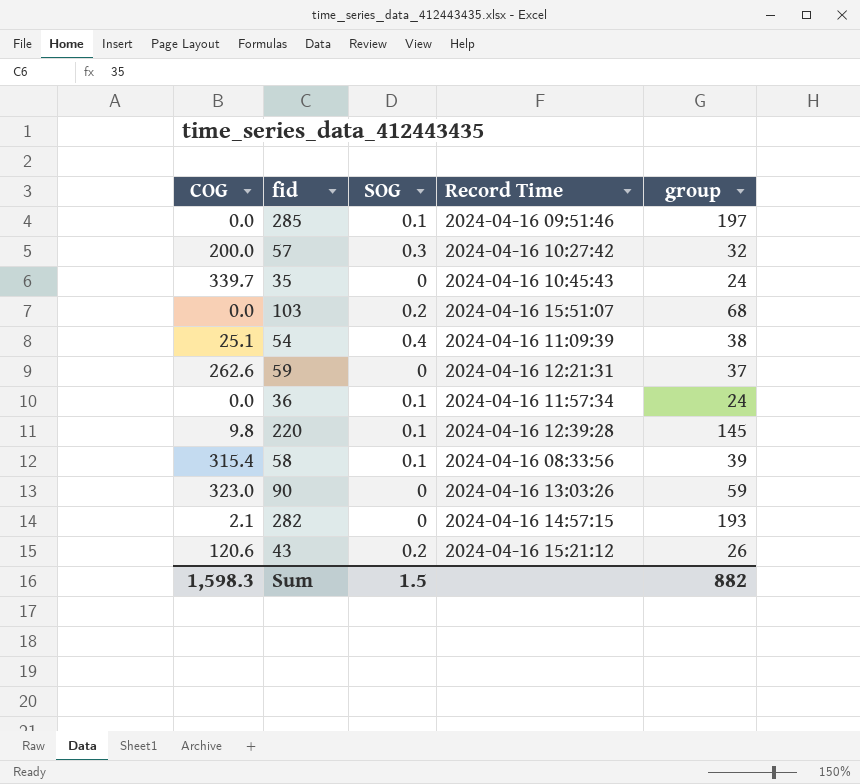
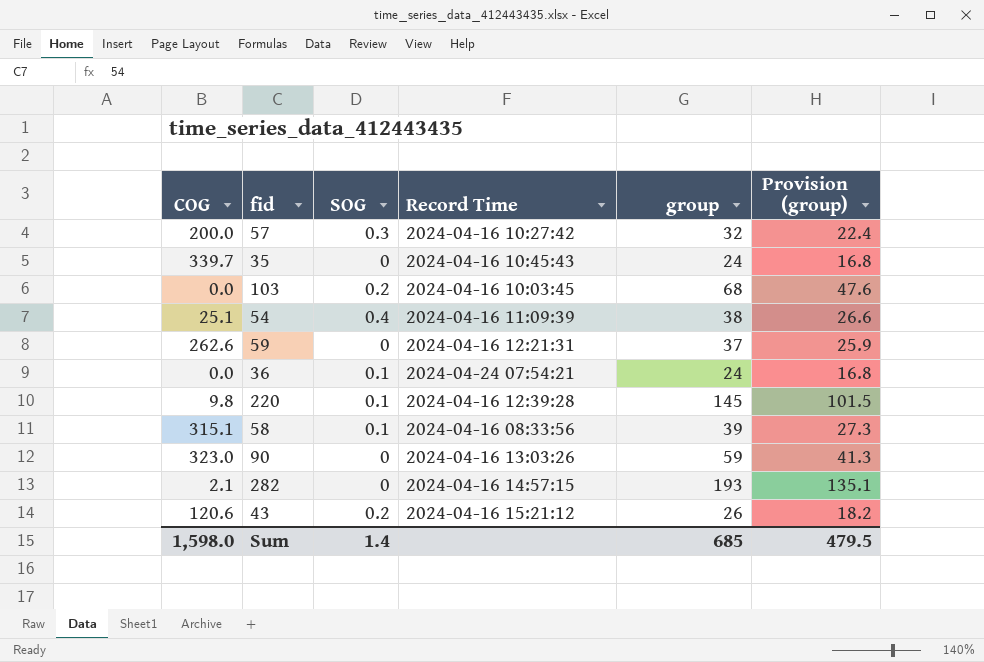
column Provision (group) | formula: none -> [group] * 0.7
row 285: 0.0 | 0.1 | 2024-04-16 09:51:46 | 197 -> none
103 | Record Time: 2024-04-16 15:51:07 -> 2024-04-16 10:03:45
36 | Record Time: 2024-04-16 11:57:34 -> 2024-04-24 07:54:21
58 | COG: 315.4 -> 315.1
Sum | COG: 1,598.3 -> 1,598.0
Sum | SOG: 1.5 -> 1.4
Sum | group: 882 -> 685

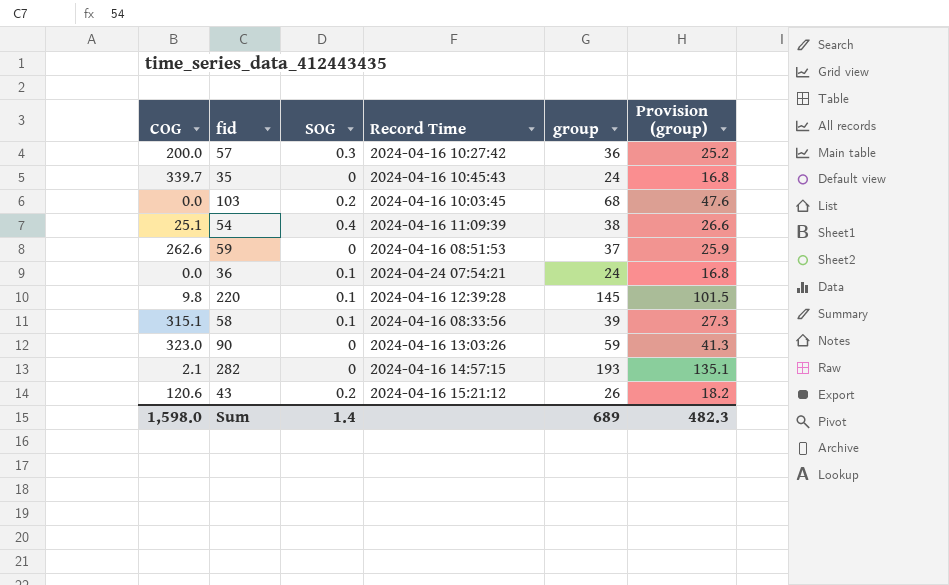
57 | group: 32 -> 36
57 | Provision (group): 22.4 -> 25.2
59 | Record Time: 2024-04-16 12:21:31 -> 2024-04-16 08:51:53
Sum | group: 685 -> 689
Sum | Provision (group): 479.5 -> 482.3

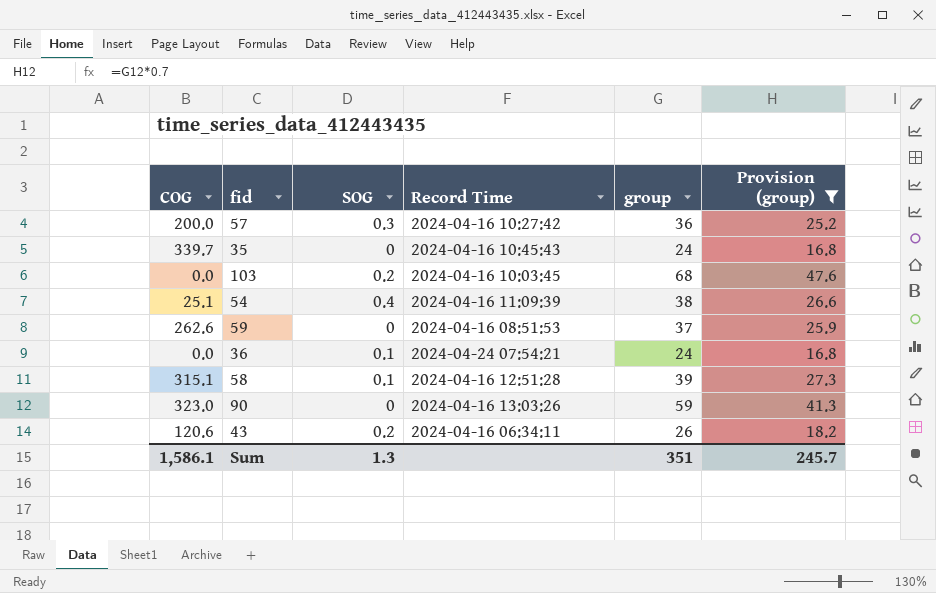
filter: none -> Provision (group) <= 47.6
58 | Record Time: 2024-04-16 08:33:56 -> 2024-04-16 12:51:28
43 | Record Time: 2024-04-16 15:21:12 -> 2024-04-16 06:34:11
Sum | COG: 1,598.0 -> 1,586.1
Sum | SOG: 1.4 -> 1.3
Sum | group: 689 -> 351
Sum | Provision (group): 482.3 -> 245.7

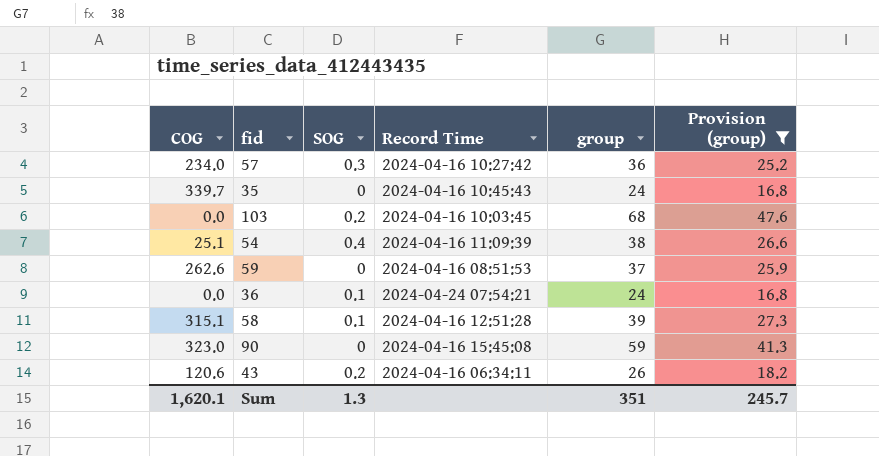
57 | COG: 200.0 -> 234.0
90 | Record Time: 2024-04-16 13:03:26 -> 2024-04-16 15:45:08
Sum | COG: 1,586.1 -> 1,620.1

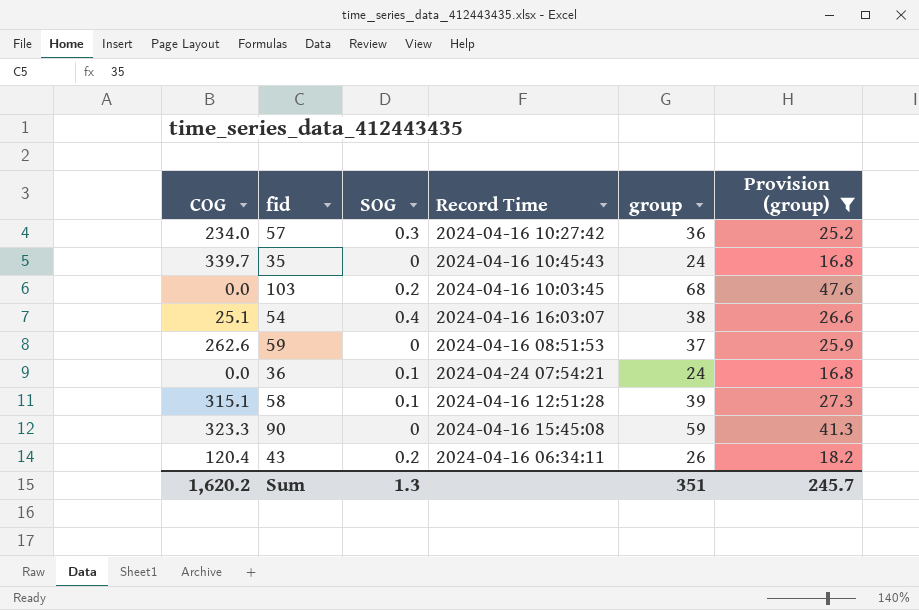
54 | Record Time: 2024-04-16 11:09:39 -> 2024-04-16 16:03:07
90 | COG: 323.0 -> 323.3
43 | COG: 120.6 -> 120.4
Sum | COG: 1,620.1 -> 1,620.2

